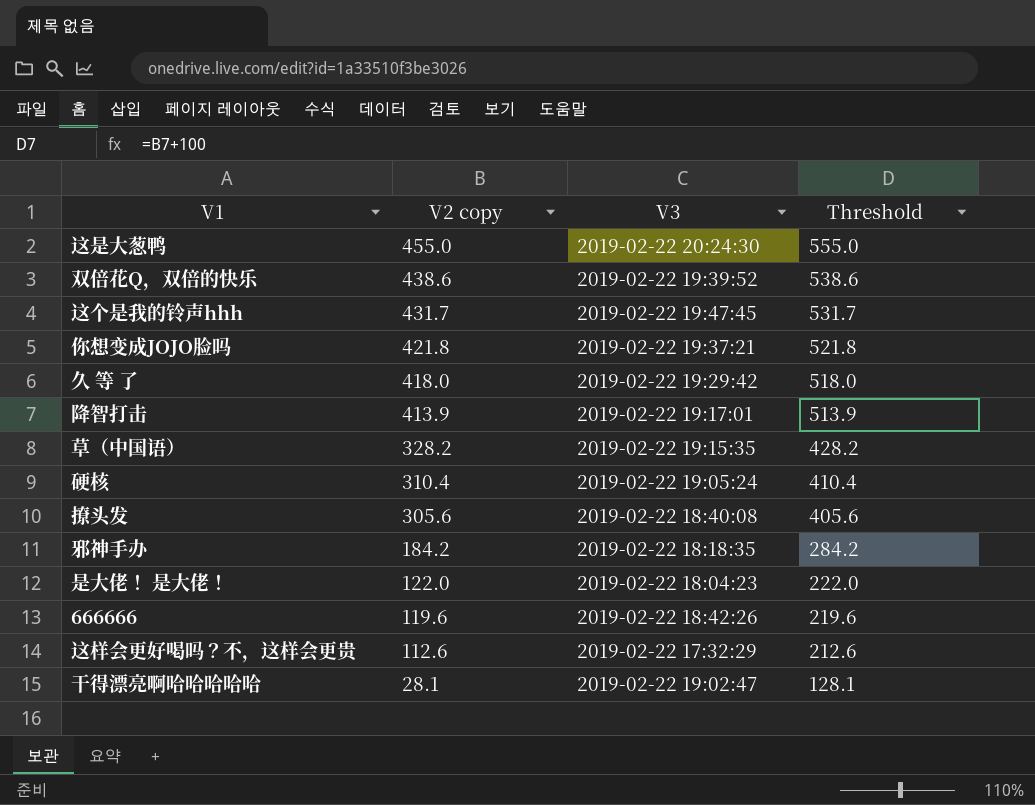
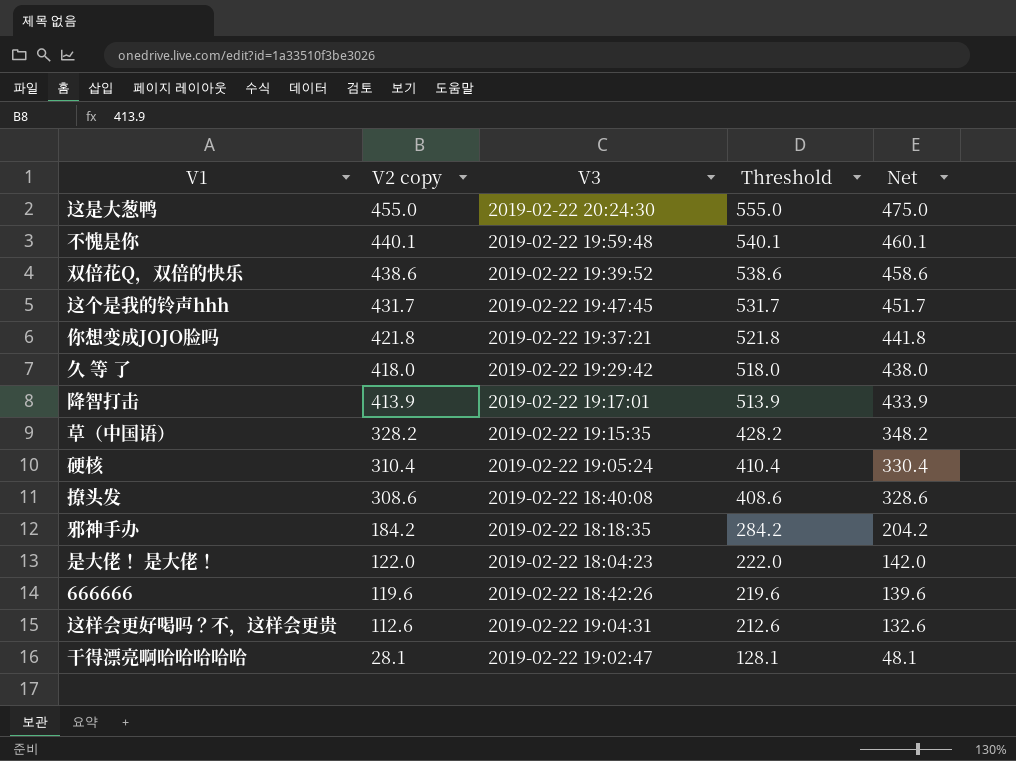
column Net | formula: none -> [V2 copy] + 20
row 不愧是你: none -> 440.1 | 2019-02-22 19:59:48 | 540.1 | 460.1
撩头发 | V2 copy: 305.6 -> 308.6
撩头发 | Threshold: 405.6 -> 408.6
这样会更好喝吗？不，这样会更贵 | V3: 2019-02-22 17:32:29 -> 2019-02-22 19:04:31

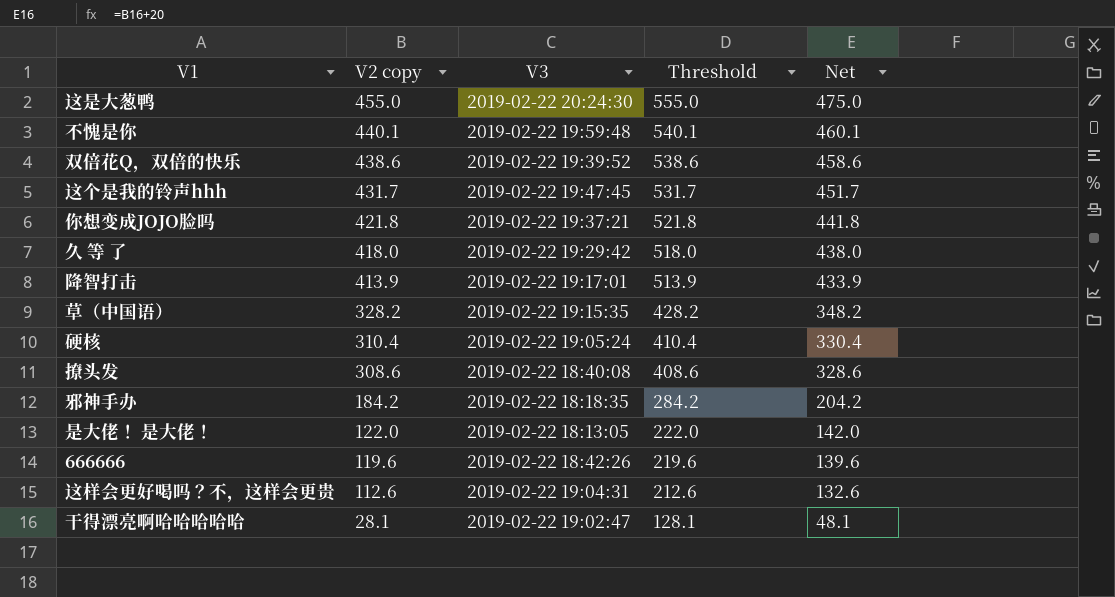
是大佬！ 是大佬！ | V3: 2019-02-22 18:04:23 -> 2019-02-22 18:13:05

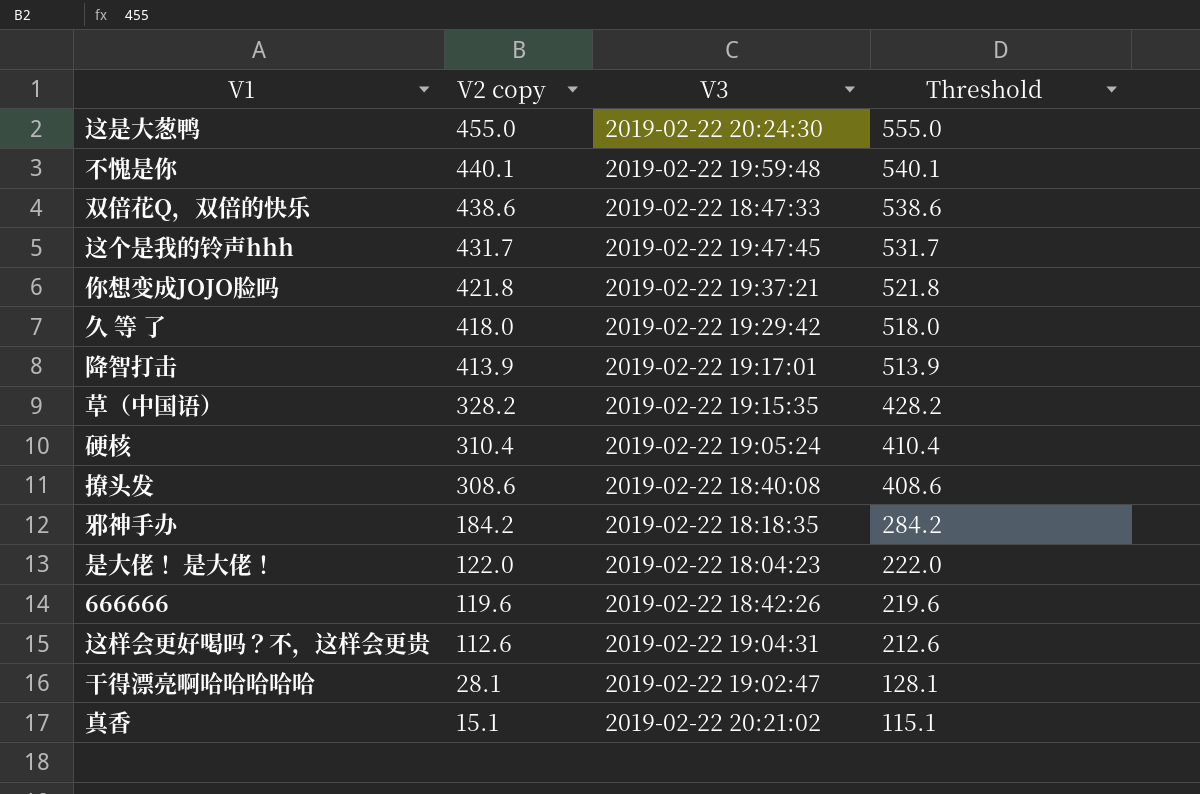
column Net | formula: [V2 copy] + 20 -> none
双倍花Q，双倍的快乐 | V3: 2019-02-22 19:39:52 -> 2019-02-22 18:47:33
是大佬！ 是大佬！ | V3: 2019-02-22 18:13:05 -> 2019-02-22 18:04:23
row 真香: none -> 15.1 | 2019-02-22 20:21:02 | 115.1

